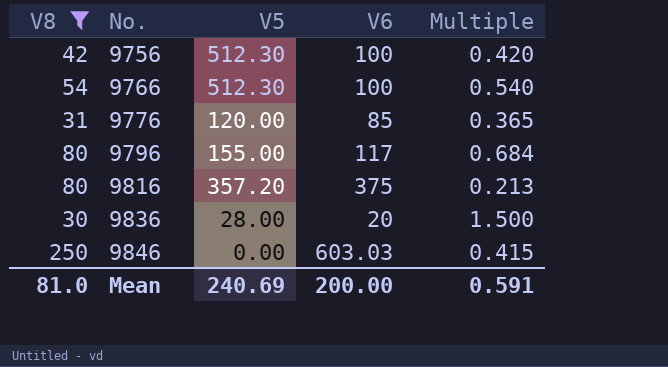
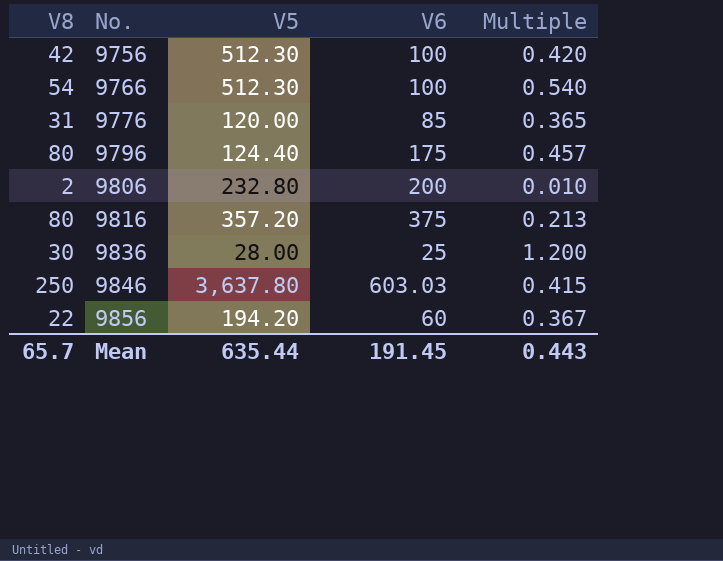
filter: V8 >= 30 -> none
9796 | V5: 155.00 -> 124.40
9796 | V6: 117 -> 175
9796 | Multiple: 0.684 -> 0.457
9836 | V6: 20 -> 25
9836 | Multiple: 1.500 -> 1.200
9846 | V5: 0.00 -> 3,637.80
Mean | V8: 81.0 -> 65.7
Mean | V5: 240.69 -> 635.44
Mean | V6: 200.00 -> 191.45
Mean | Multiple: 0.591 -> 0.443

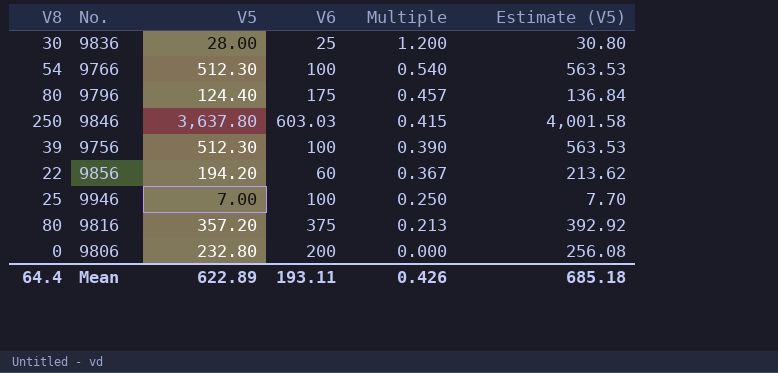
row order: No. ascending -> Multiple descending
column Estimate (V5) | formula: none -> [V5] * 1.1
row 9776: 31 | 120.00 | 85 | 0.365 -> none
9756 | V8: 42 -> 39
9756 | Multiple: 0.420 -> 0.390
row 9946: none -> 25 | 7.00 | 100 | 0.250 | 7.70
9806 | V8: 2 -> 0
9806 | Multiple: 0.010 -> 0.000
Mean | V8: 65.7 -> 64.4
Mean | V5: 635.44 -> 622.89
Mean | V6: 191.45 -> 193.11
Mean | Multiple: 0.443 -> 0.426

